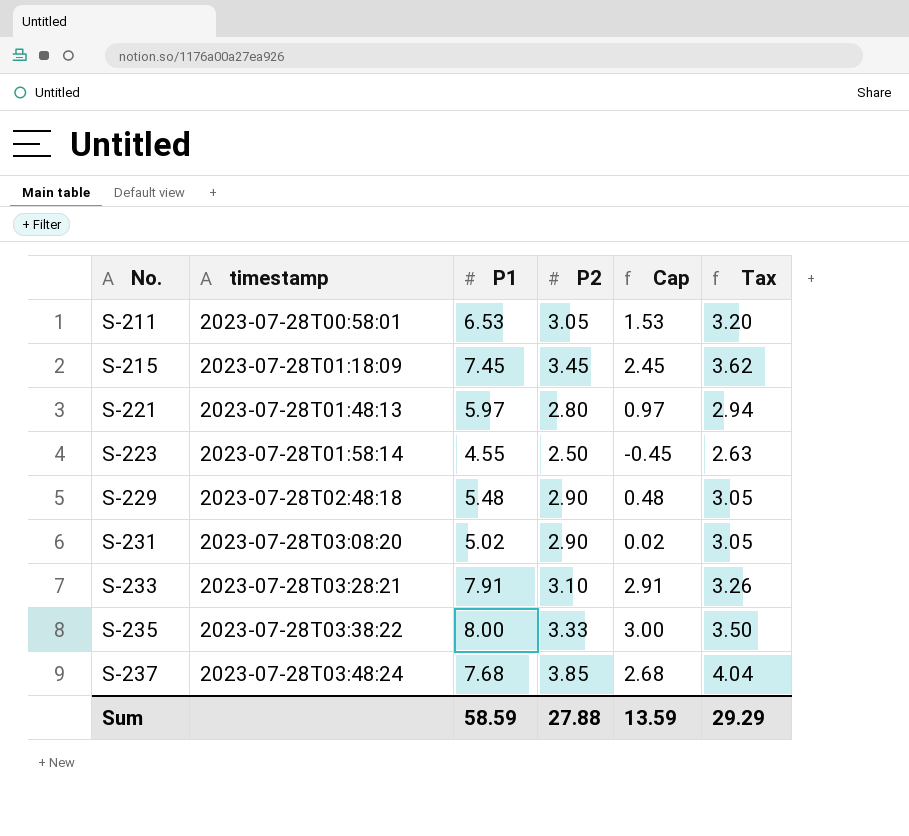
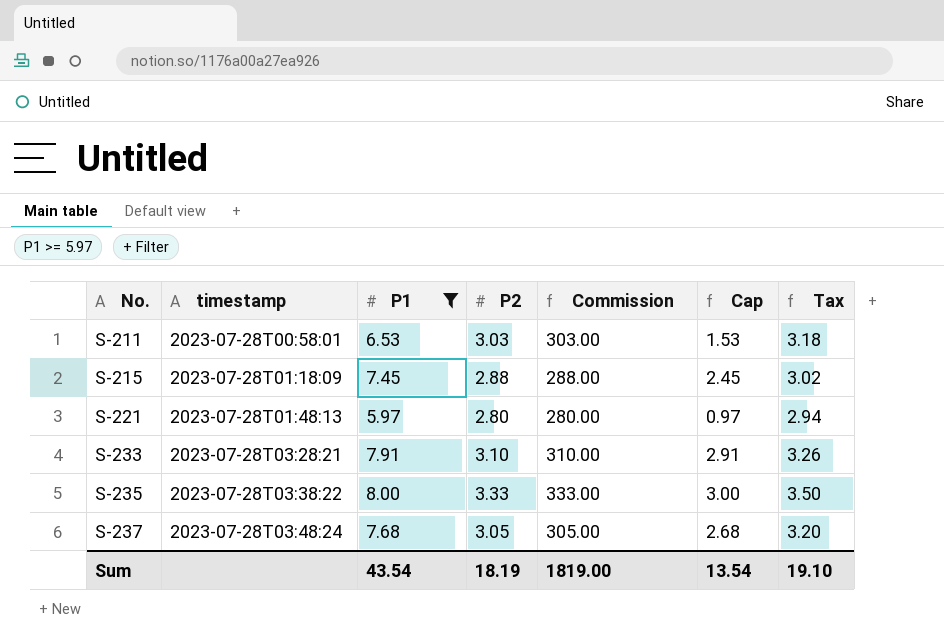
filter: none -> P1 >= 5.97
column Commission | formula: none -> [P2] * 100
S-211 | P2: 3.05 -> 3.03
S-211 | Tax: 3.20 -> 3.18
S-215 | P2: 3.45 -> 2.88
S-215 | Tax: 3.62 -> 3.02
S-237 | P2: 3.85 -> 3.05
S-237 | Tax: 4.04 -> 3.20
Sum | P1: 58.59 -> 43.54
Sum | P2: 27.88 -> 18.19
Sum | Cap: 13.59 -> 13.54
Sum | Tax: 29.29 -> 19.10

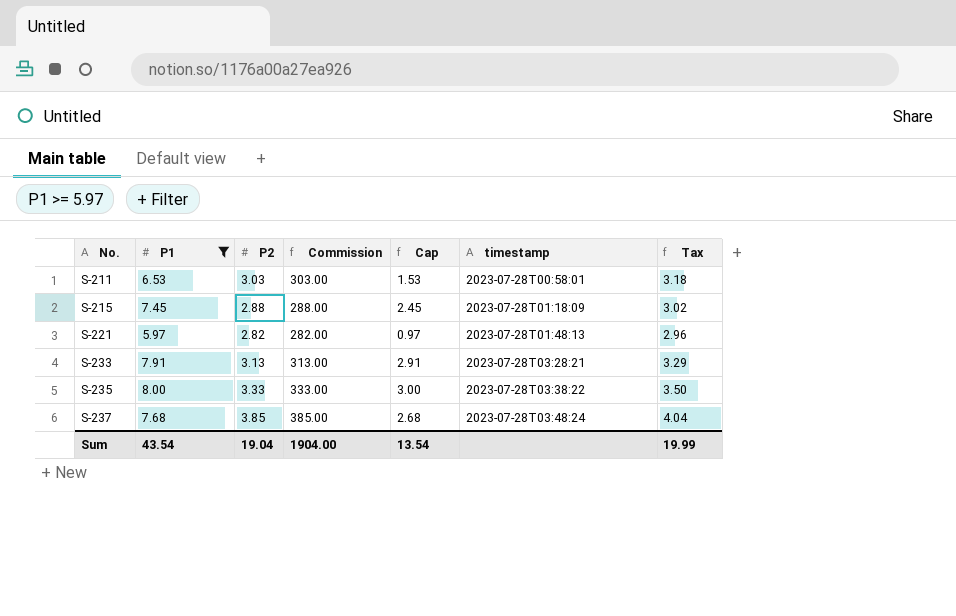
column timestamp | position: 2 -> 6
S-221 | P2: 2.80 -> 2.82
S-221 | Commission: 280.00 -> 282.00
S-221 | Tax: 2.94 -> 2.96
S-233 | P2: 3.10 -> 3.13
S-233 | Commission: 310.00 -> 313.00
S-233 | Tax: 3.26 -> 3.29
S-237 | P2: 3.05 -> 3.85
S-237 | Commission: 305.00 -> 385.00
S-237 | Tax: 3.20 -> 4.04
Sum | P2: 18.19 -> 19.04
Sum | Commission: 1819.00 -> 1904.00
Sum | Tax: 19.10 -> 19.99

